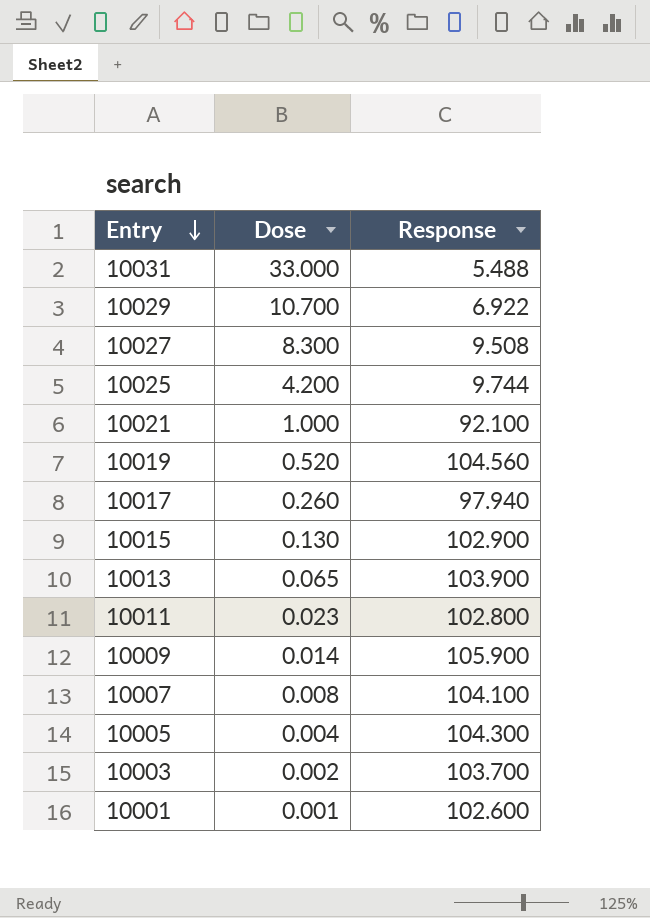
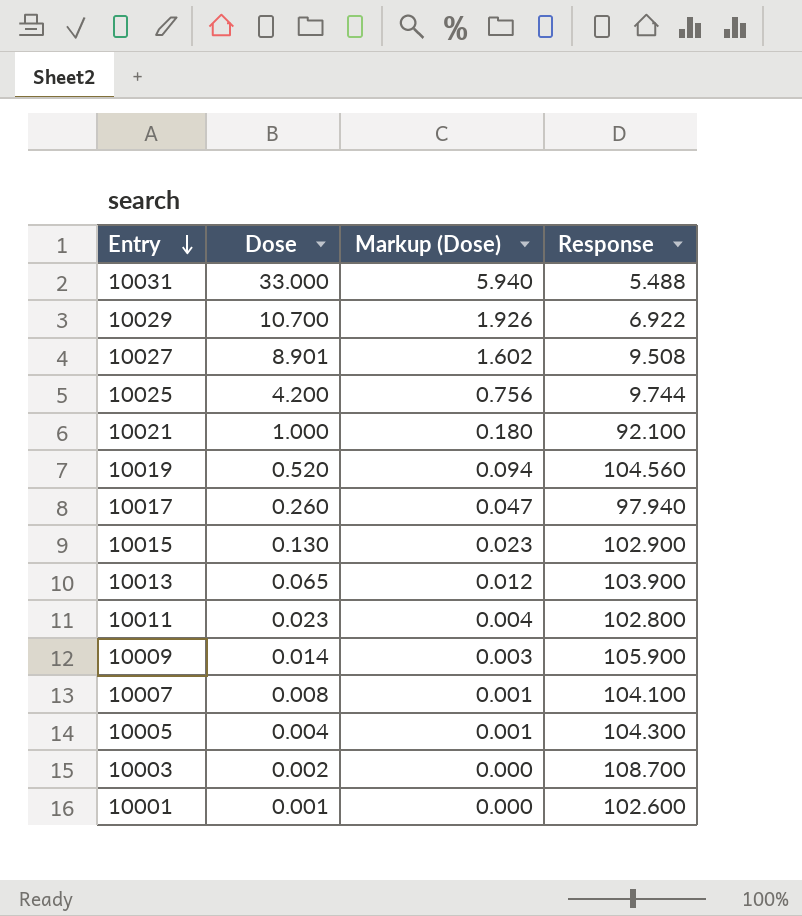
column Markup (Dose) | formula: none -> [Dose] * 0.18
10027 | Dose: 8.300 -> 8.901
10003 | Response: 103.700 -> 108.700

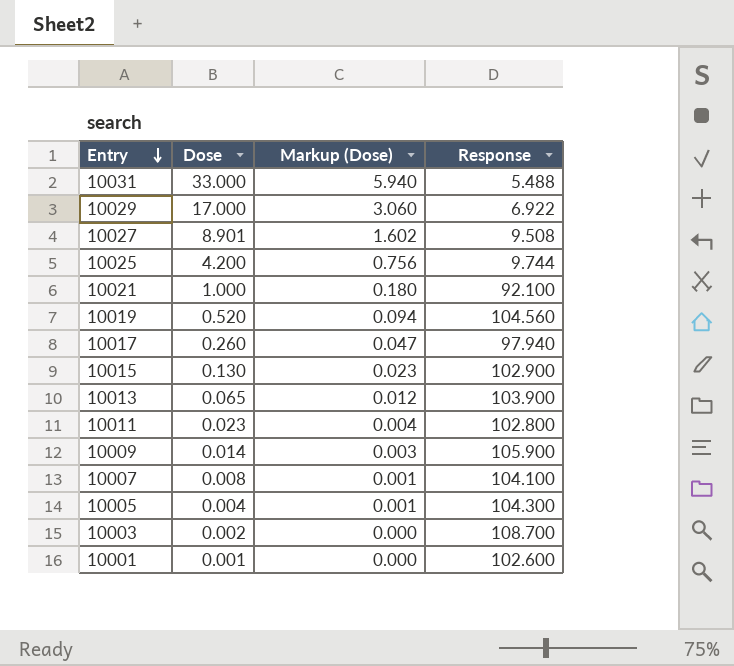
10029 | Dose: 10.700 -> 17.000
10029 | Markup (Dose): 1.926 -> 3.060

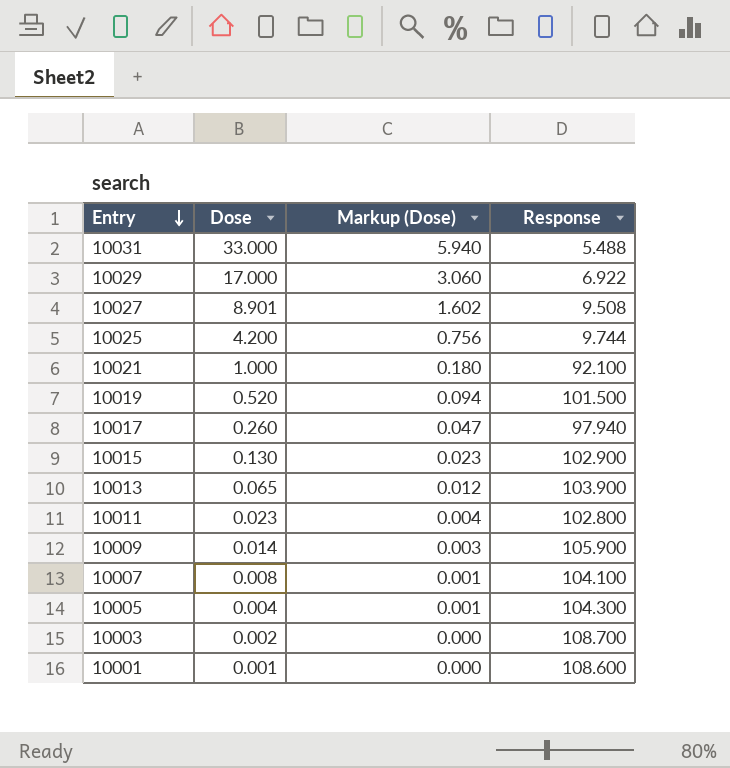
10019 | Response: 104.560 -> 101.500
10001 | Response: 102.600 -> 108.600

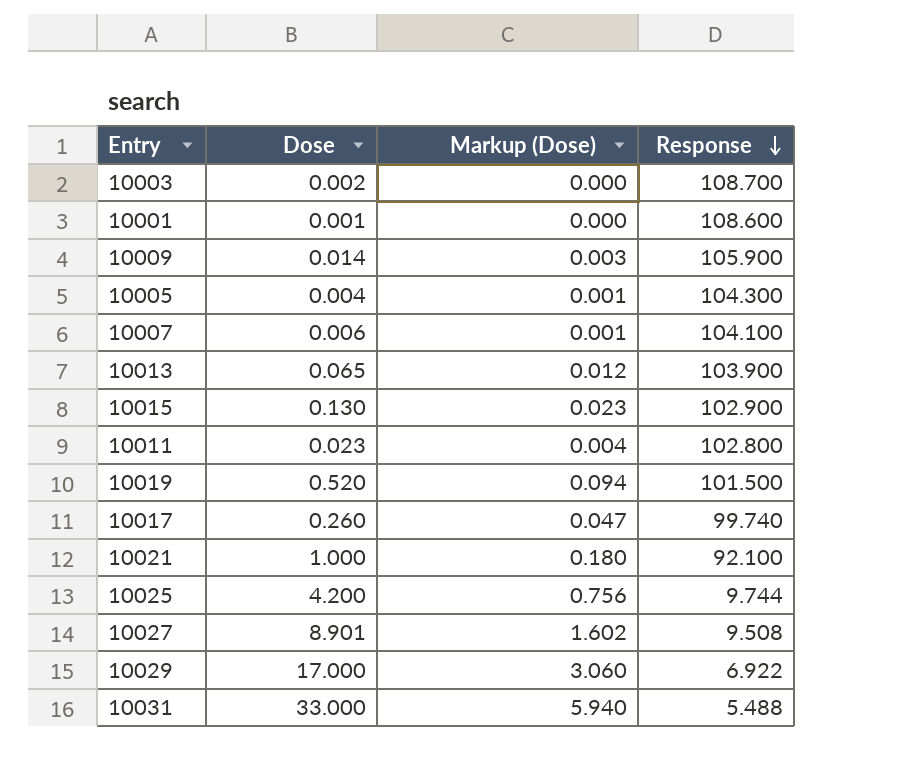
row order: Entry descending -> Response descending
10007 | Dose: 0.008 -> 0.006
10017 | Response: 97.940 -> 99.740

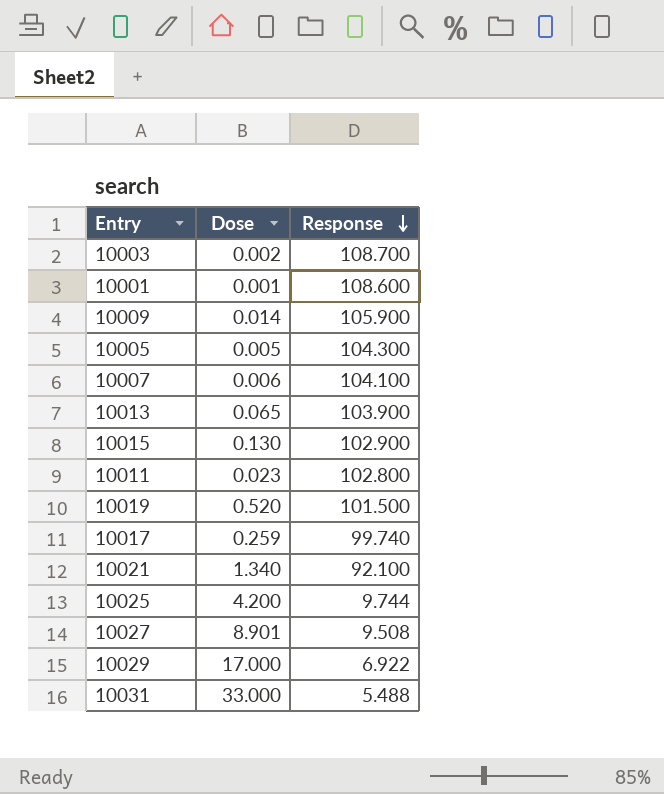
column Markup (Dose) | formula: [Dose] * 0.18 -> none
10005 | Dose: 0.004 -> 0.005
10017 | Dose: 0.260 -> 0.259
10021 | Dose: 1.000 -> 1.340

